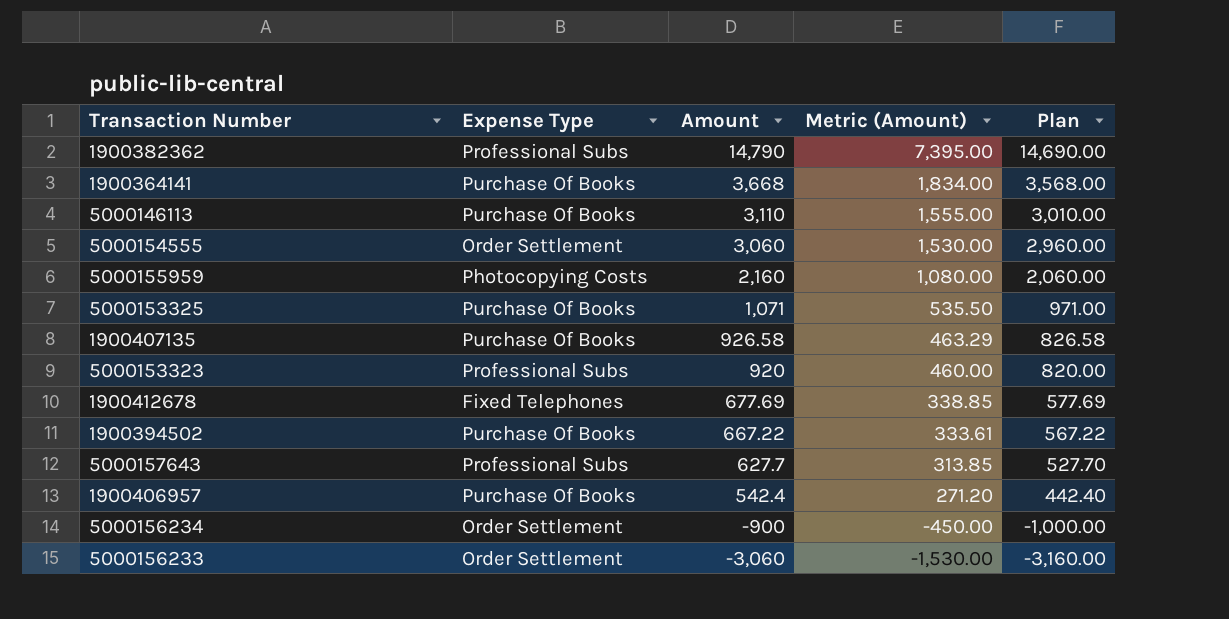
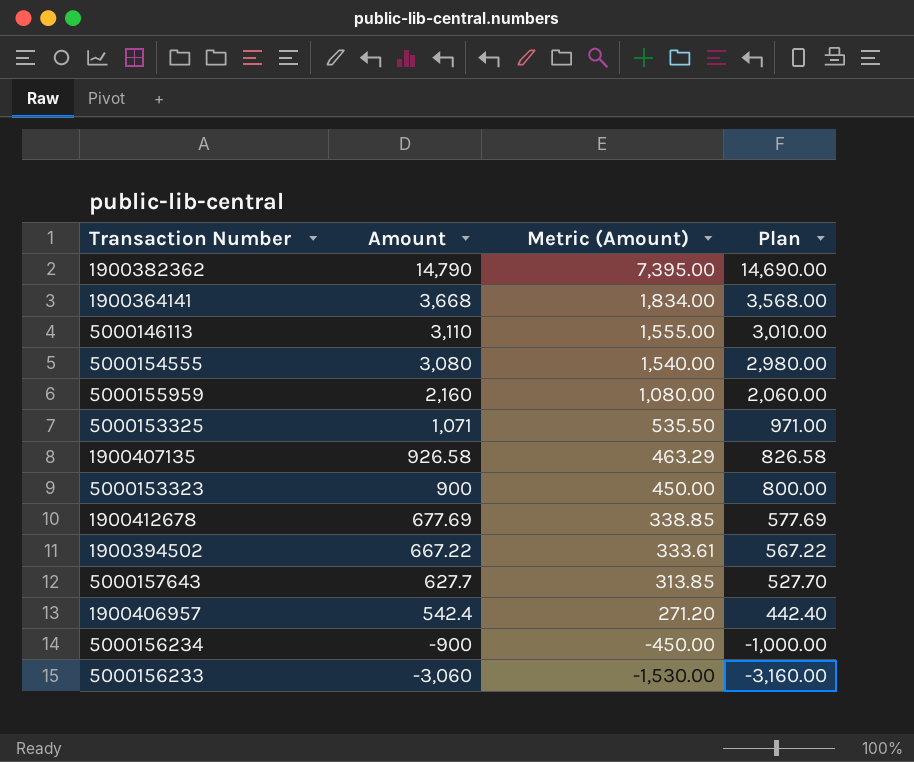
column Expense Type | position: 2 -> none
5000154555 | Amount: 3,060 -> 3,080
5000154555 | Metric (Amount): 1,530.00 -> 1,540.00
5000154555 | Plan: 2,960.00 -> 2,980.00
5000153323 | Amount: 920 -> 900
5000153323 | Metric (Amount): 460.00 -> 450.00
5000153323 | Plan: 820.00 -> 800.00

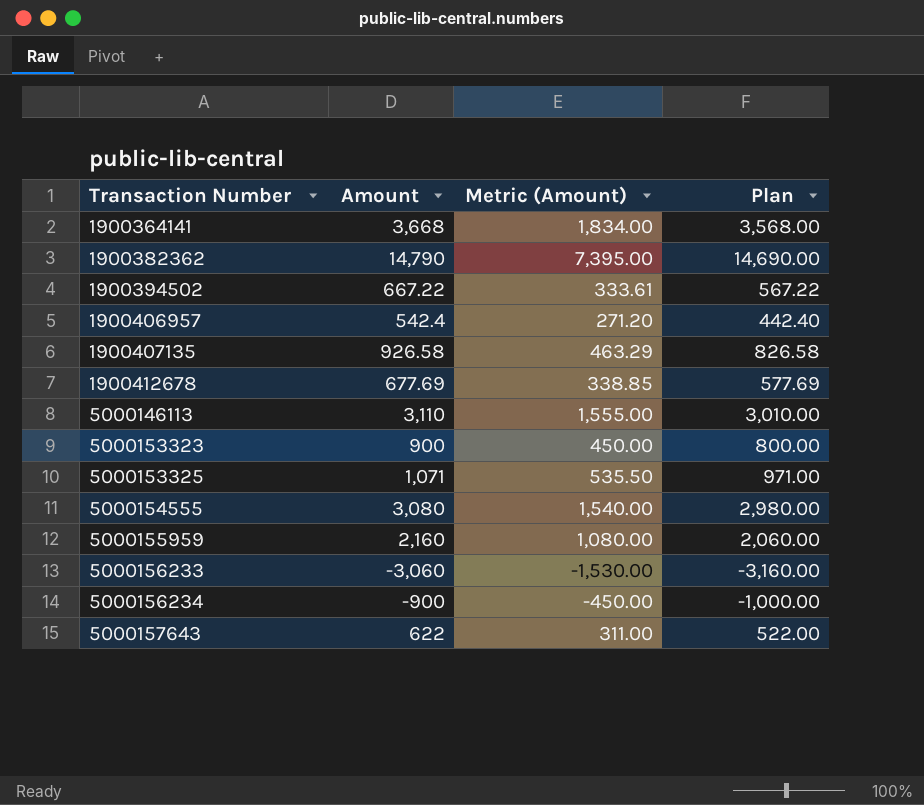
row order: Amount descending -> Transaction Number ascending
5000157643 | Amount: 627.7 -> 622
5000157643 | Metric (Amount): 313.85 -> 311.00
5000157643 | Plan: 527.70 -> 522.00

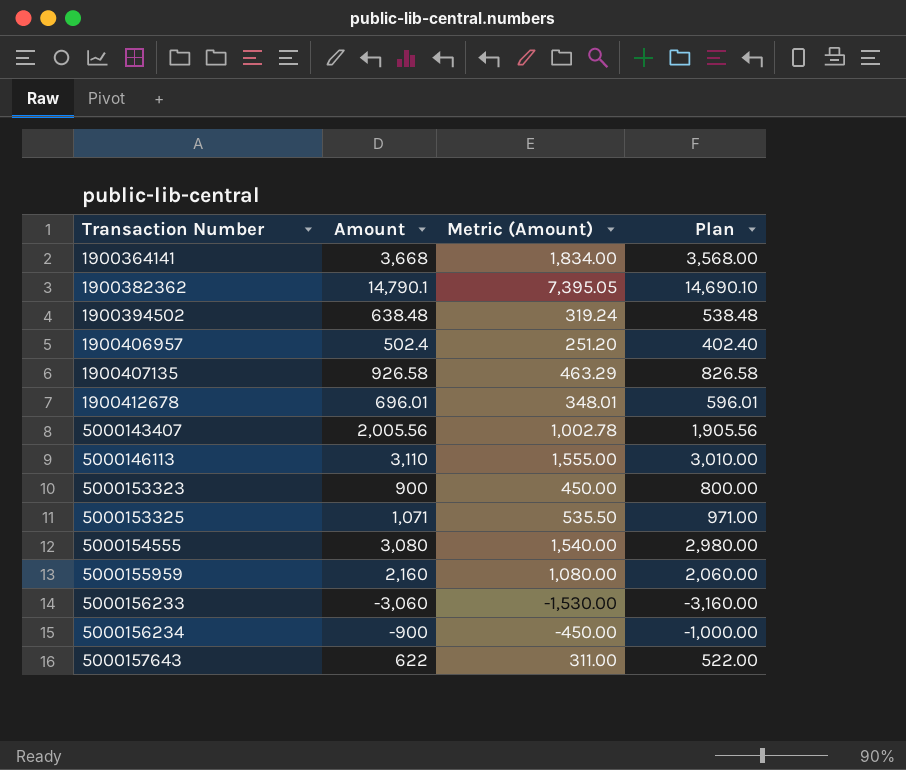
1900382362 | Amount: 14,790 -> 14,790.1
1900382362 | Metric (Amount): 7,395.00 -> 7,395.05
1900382362 | Plan: 14,690.00 -> 14,690.10
1900394502 | Amount: 667.22 -> 638.48
1900394502 | Metric (Amount): 333.61 -> 319.24
1900394502 | Plan: 567.22 -> 538.48
1900406957 | Amount: 542.4 -> 502.4
1900406957 | Metric (Amount): 271.20 -> 251.20
1900406957 | Plan: 442.40 -> 402.40
1900412678 | Amount: 677.69 -> 696.01
1900412678 | Metric (Amount): 338.85 -> 348.01
1900412678 | Plan: 577.69 -> 596.01
row 5000143407: none -> 2,005.56 | 1,002.78 | 1,905.56

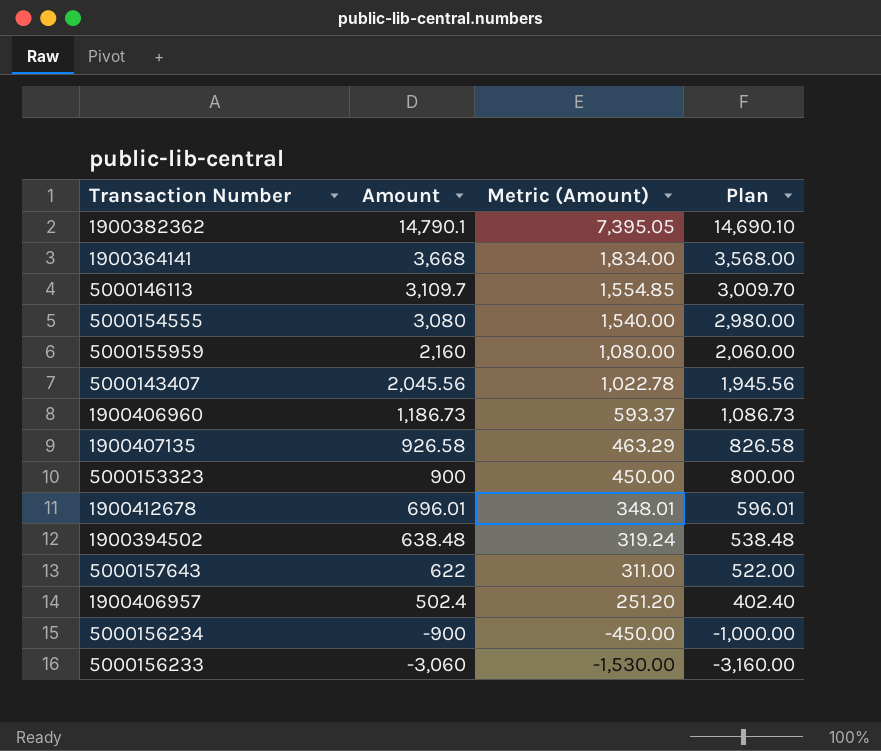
row order: Transaction Number ascending -> Amount descending
row 5000153325: 1,071 | 535.50 | 971.00 -> none
5000146113 | Amount: 3,110 -> 3,109.7
5000146113 | Metric (Amount): 1,555.00 -> 1,554.85
5000146113 | Plan: 3,010.00 -> 3,009.70
5000143407 | Amount: 2,005.56 -> 2,045.56
5000143407 | Metric (Amount): 1,002.78 -> 1,022.78
5000143407 | Plan: 1,905.56 -> 1,945.56
row 1900406960: none -> 1,186.73 | 593.37 | 1,086.73

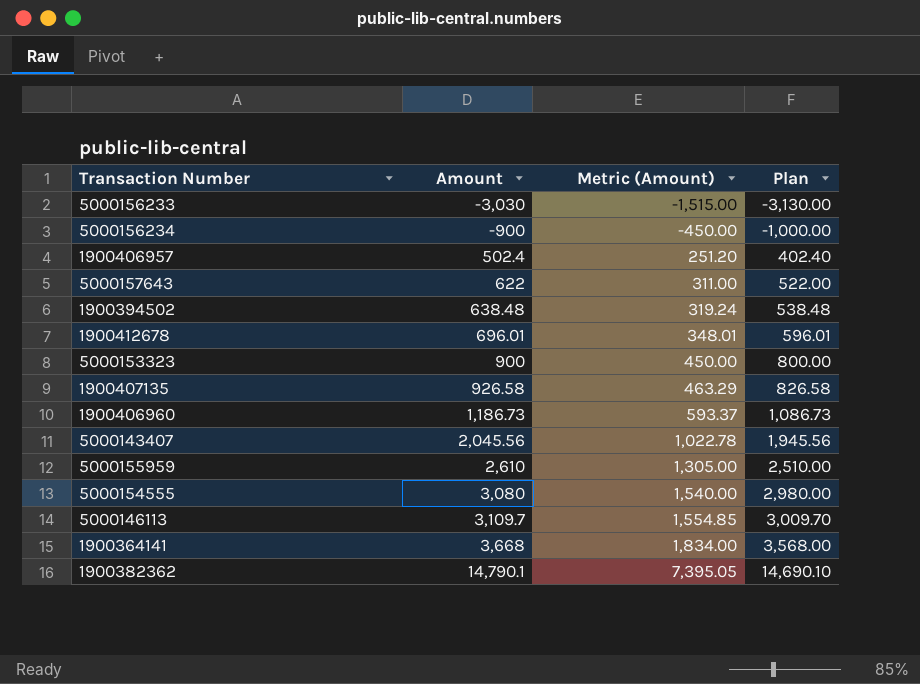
row order: Amount descending -> Amount ascending
5000156233 | Amount: -3,060 -> -3,030
5000156233 | Metric (Amount): -1,530.00 -> -1,515.00
5000156233 | Plan: -3,160.00 -> -3,130.00
5000155959 | Amount: 2,160 -> 2,610
5000155959 | Metric (Amount): 1,080.00 -> 1,305.00
5000155959 | Plan: 2,060.00 -> 2,510.00

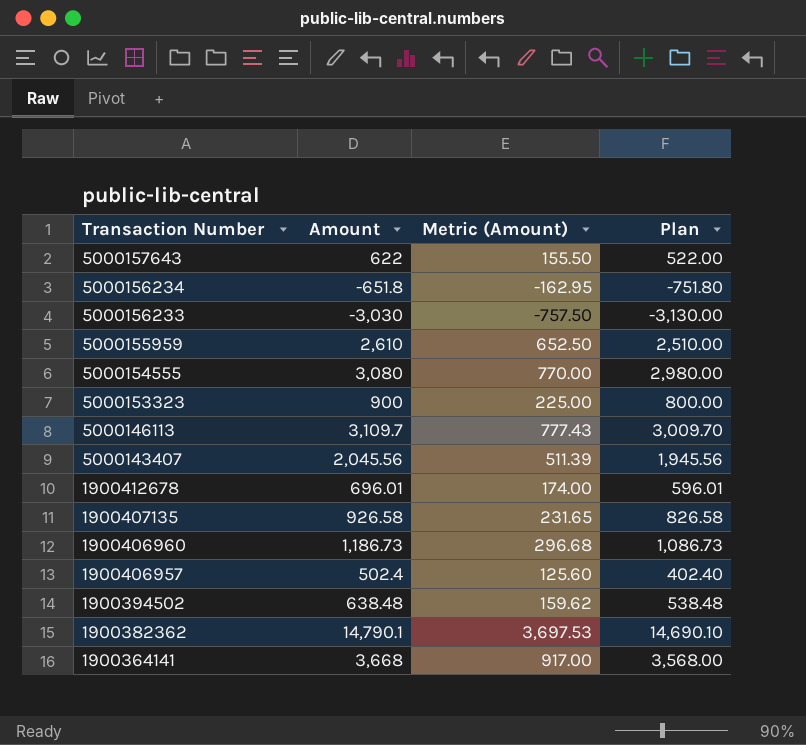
row order: Amount ascending -> Transaction Number descending
column Metric (Amount) | formula: [Amount] * 0.5 -> [Amount] * 0.25
5000156234 | Amount: -900 -> -651.8
5000156234 | Plan: -1,000.00 -> -751.80

